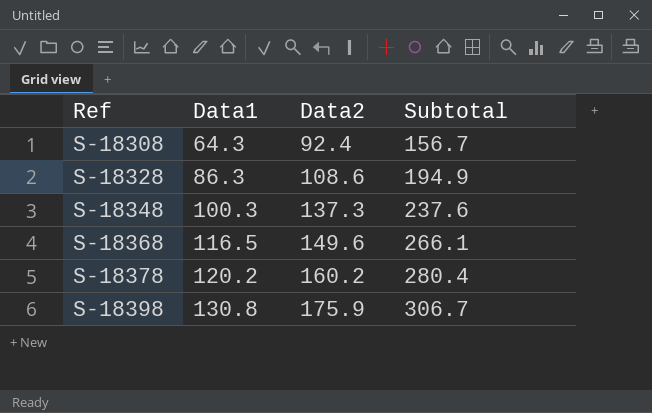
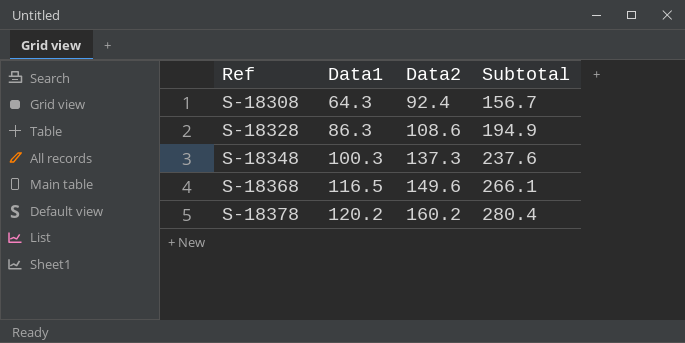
row S-18398: 130.8 | 175.9 | 306.7 -> none

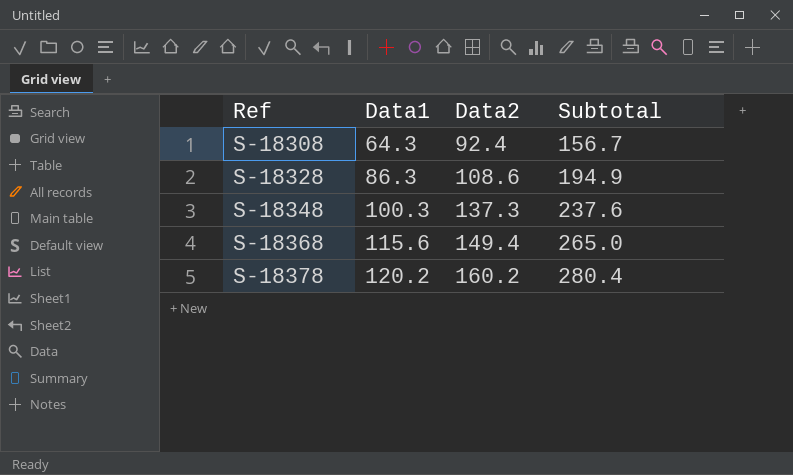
S-18368 | Data1: 116.5 -> 115.6
S-18368 | Data2: 149.6 -> 149.4
S-18368 | Subtotal: 266.1 -> 265.0

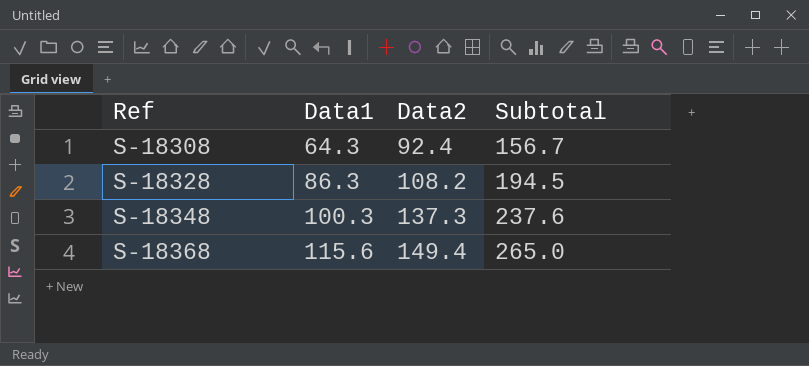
row S-18378: 120.2 | 160.2 | 280.4 -> none
S-18328 | Data2: 108.6 -> 108.2
S-18328 | Subtotal: 194.9 -> 194.5

